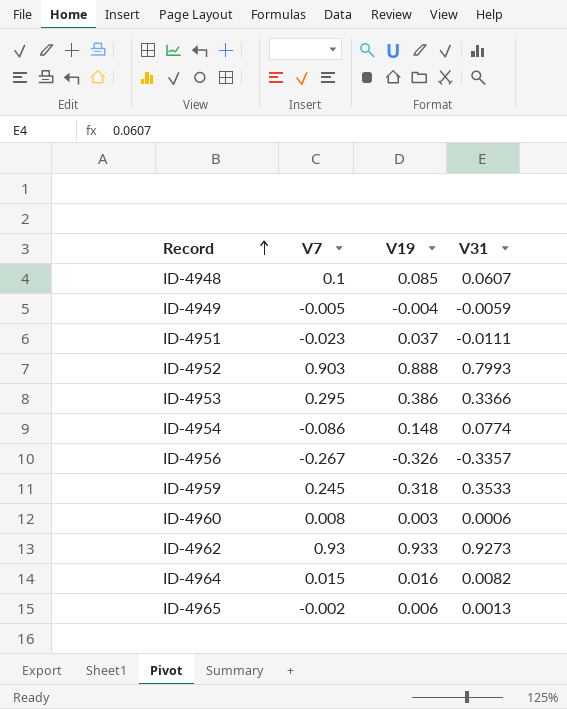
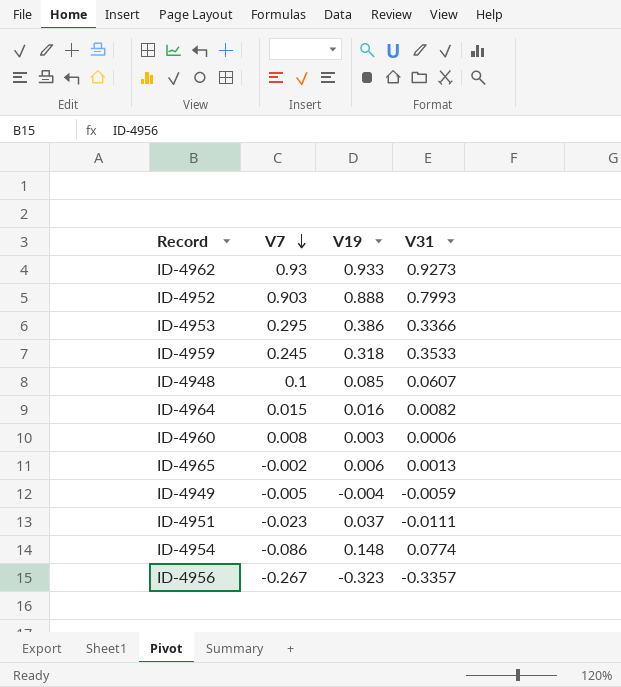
row order: Record ascending -> V7 descending
ID-4956 | V19: -0.326 -> -0.323

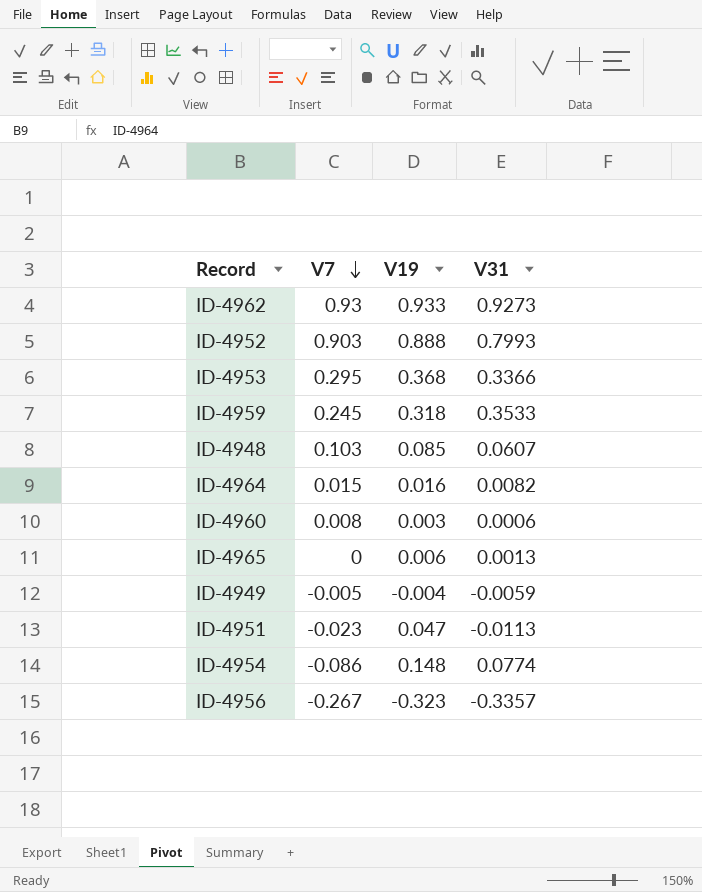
ID-4953 | V19: 0.386 -> 0.368
ID-4948 | V7: 0.1 -> 0.103
ID-4965 | V7: -0.002 -> 0
ID-4951 | V19: 0.037 -> 0.047
ID-4951 | V31: -0.0111 -> -0.0113

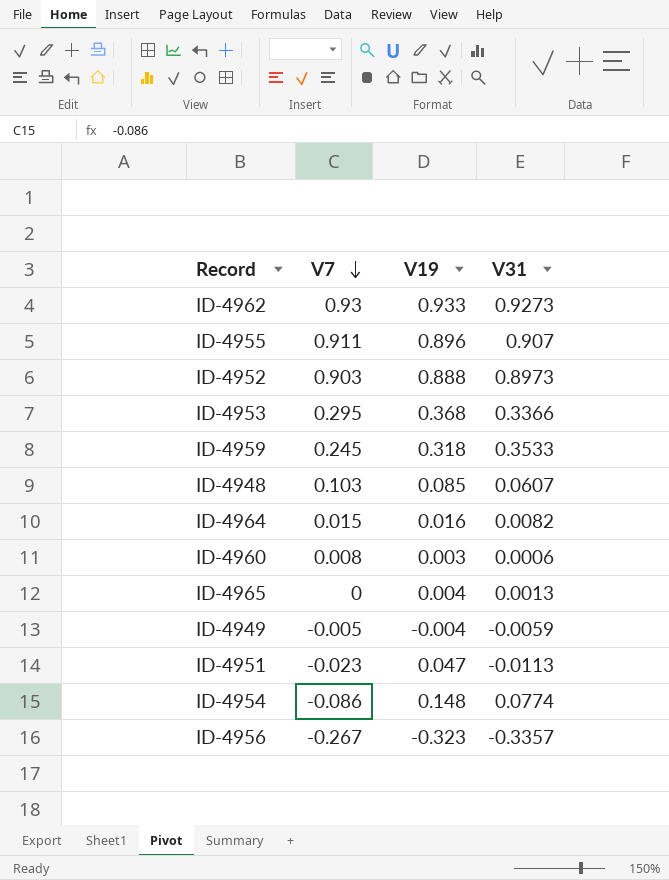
row ID-4955: none -> 0.911 | 0.896 | 0.907
ID-4952 | V31: 0.7993 -> 0.8973
ID-4965 | V19: 0.006 -> 0.004

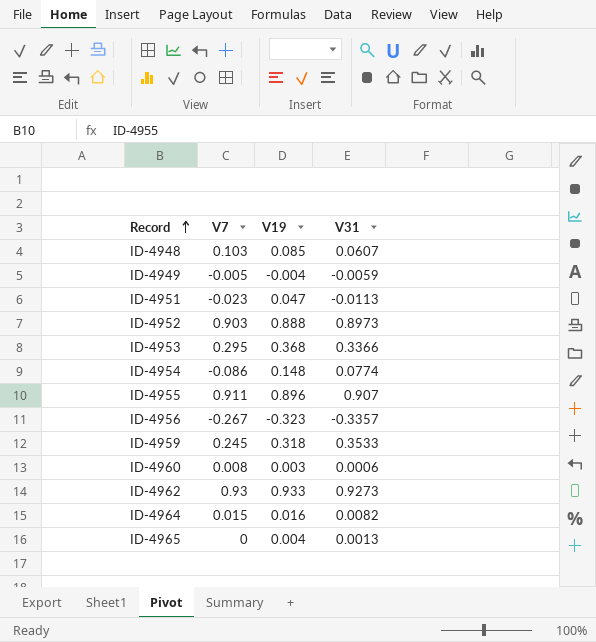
row order: V7 descending -> Record ascending

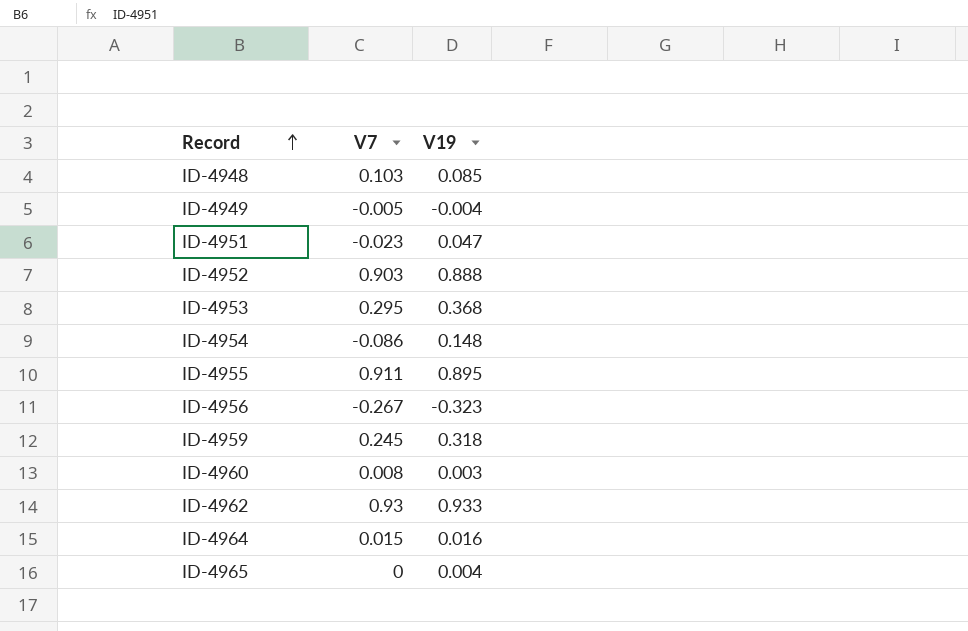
column V31 | position: 4 -> none
ID-4955 | V19: 0.896 -> 0.895

